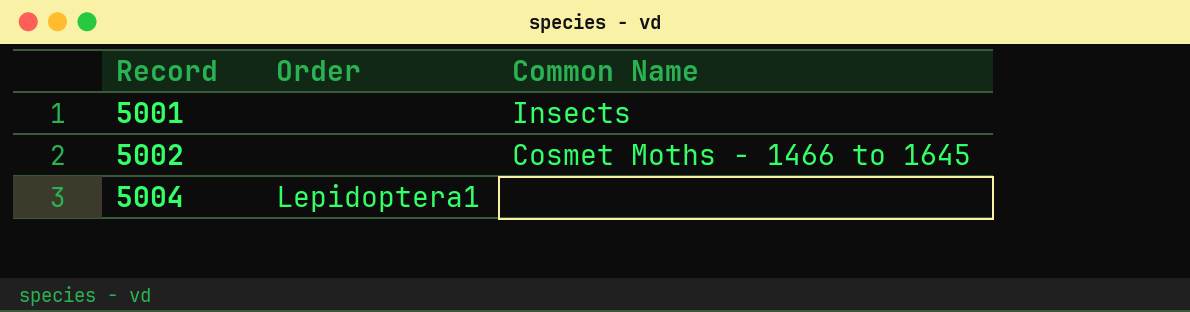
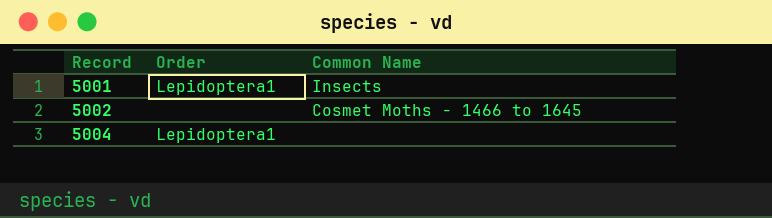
5001 | Order: none -> Lepidoptera1

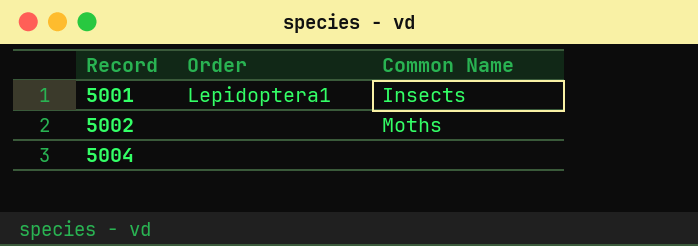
5002 | Common Name: Cosmet Moths - 1466 to 1645 -> Moths
5004 | Order: Lepidoptera1 -> none

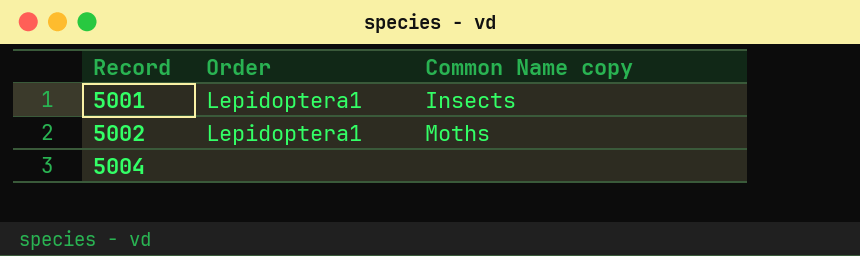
column name: Common Name -> Common Name copy
5002 | Order: none -> Lepidoptera1

